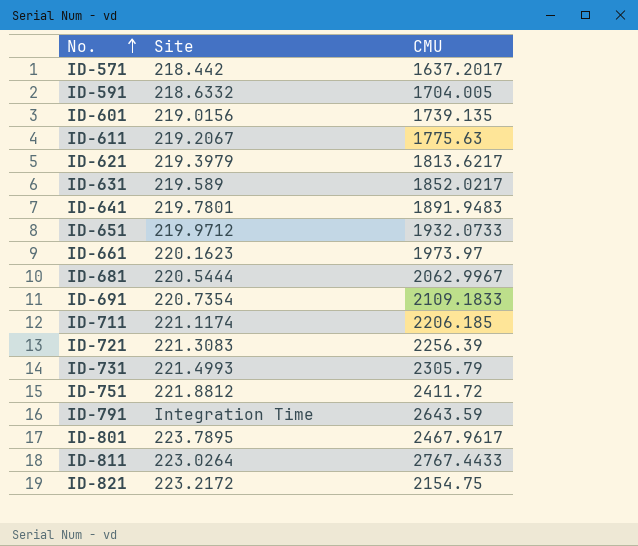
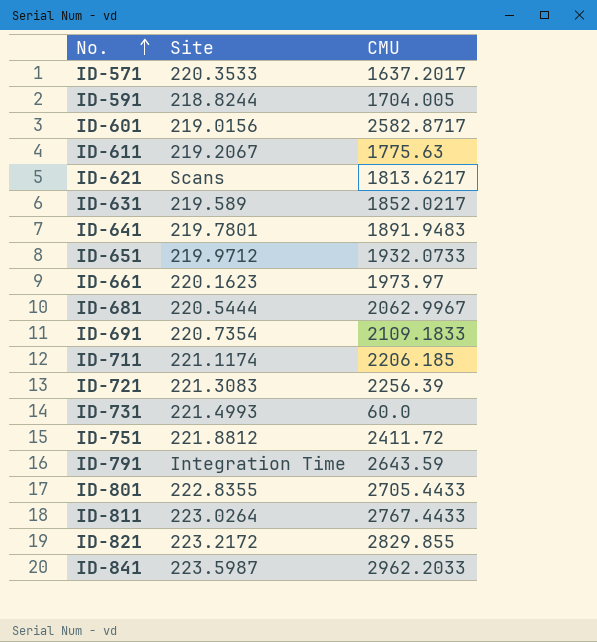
ID-571 | Site: 218.442 -> 220.3533
ID-591 | Site: 218.6332 -> 218.8244
ID-601 | CMU: 1739.135 -> 2582.8717
ID-621 | Site: 219.3979 -> Scans
ID-731 | CMU: 2305.79 -> 60.0
ID-801 | Site: 223.7895 -> 222.8355
ID-801 | CMU: 2467.9617 -> 2705.4433
ID-821 | CMU: 2154.75 -> 2829.855
row ID-841: none -> 223.5987 | 2962.2033

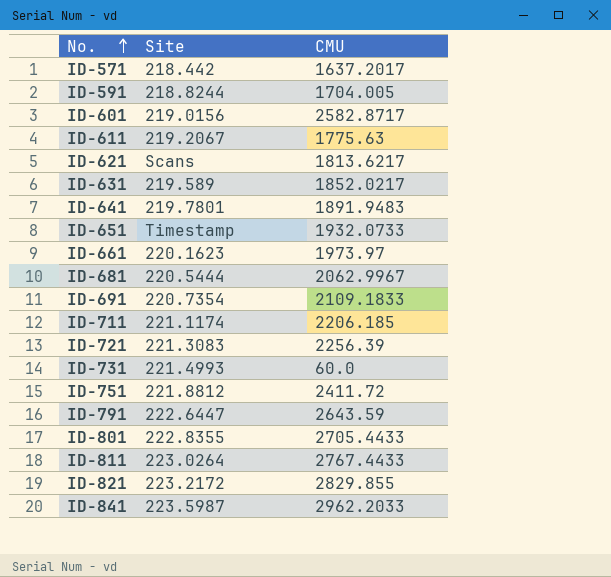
ID-571 | Site: 220.3533 -> 218.442
ID-651 | Site: 219.9712 -> Timestamp
ID-791 | Site: Integration Time -> 222.6447

